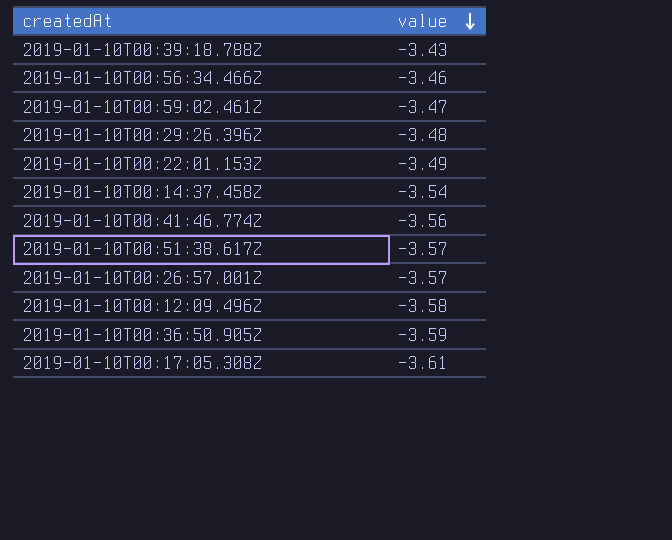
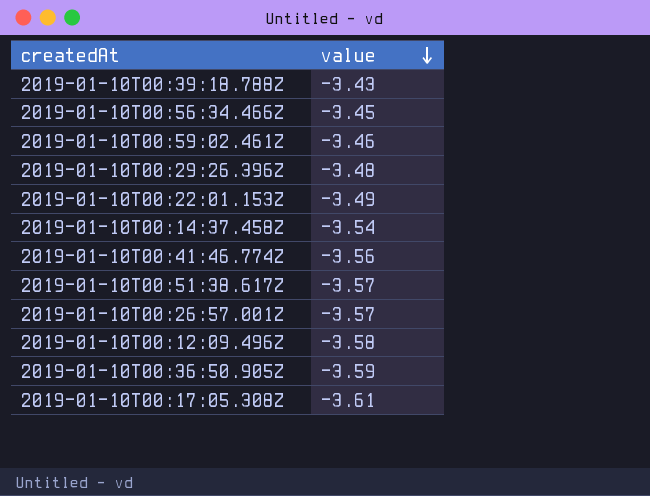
2019-01-10T00:56:34.466Z | value: -3.46 -> -3.45
2019-01-10T00:59:02.461Z | value: -3.47 -> -3.46

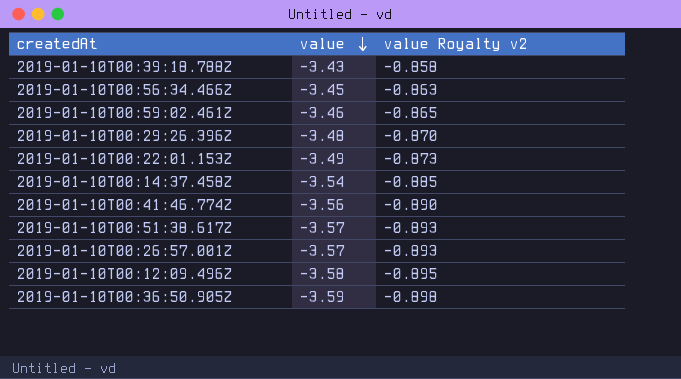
column value Royalty v2 | formula: none -> [value] * 0.25
row 2019-01-10T00:17:05.308Z: -3.61 -> none

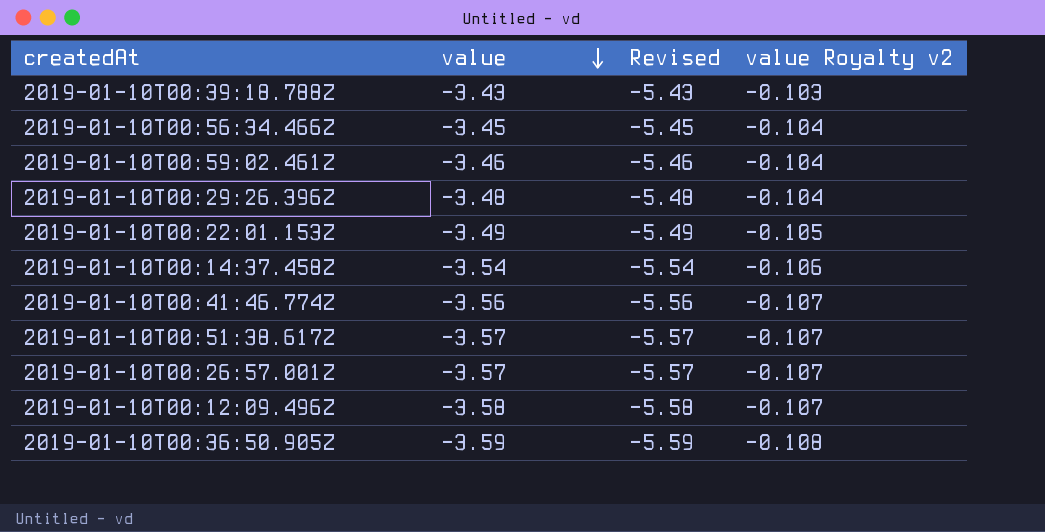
column Revised | formula: none -> [value] - 2
column value Royalty v2 | formula: [value] * 0.25 -> [value] * 0.03

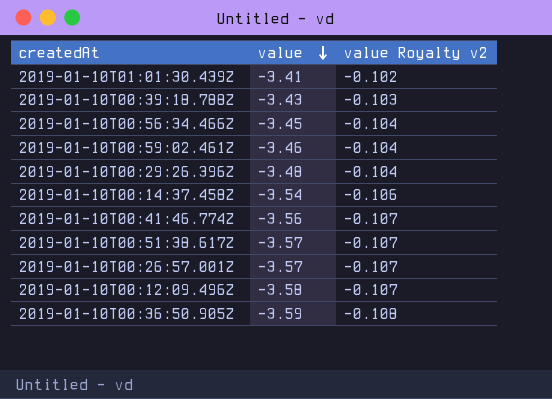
column Revised | formula: [value] - 2 -> none
row 2019-01-10T00:22:01.153Z: -3.49 | -5.49 | -0.105 -> none
row 2019-01-10T01:01:30.439Z: none -> -3.41 | -0.102

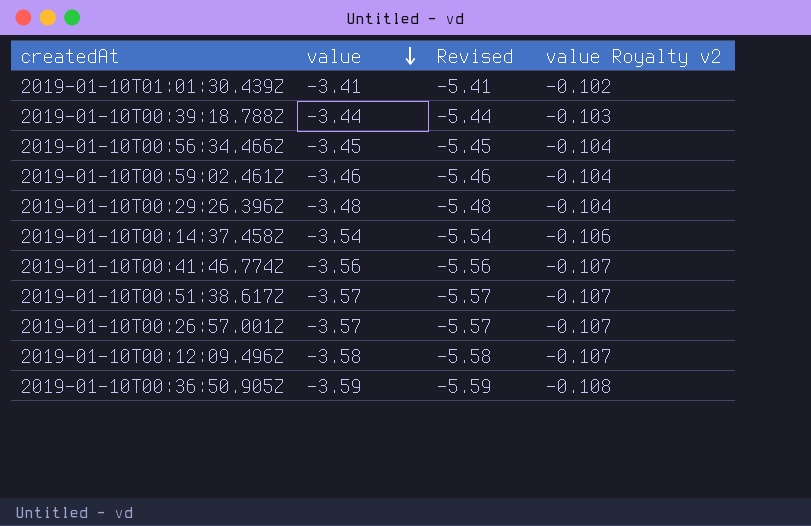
column Revised | formula: none -> [value] - 2
2019-01-10T00:39:18.788Z | value: -3.43 -> -3.44

